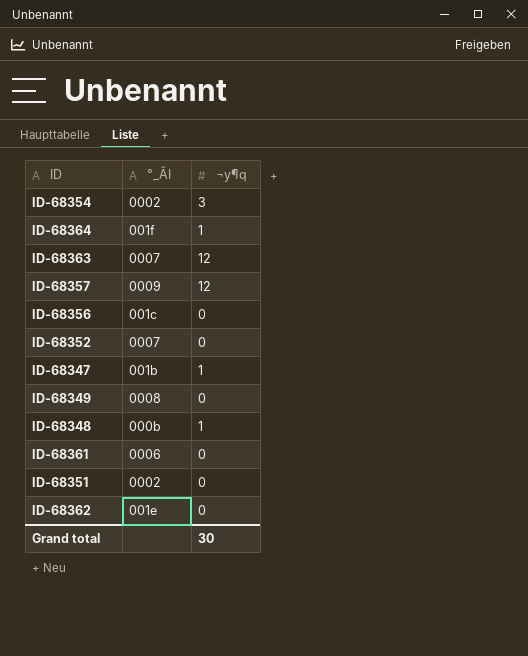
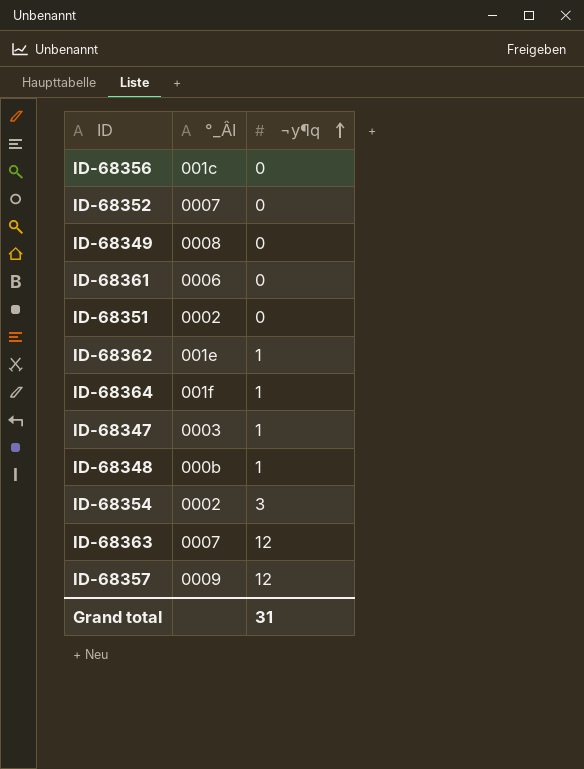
row order: none -> ¬y¶q ascending
ID-68362 | ¬y¶q: 0 -> 1
ID-68347 | °_ÂI: 001b -> 0003
Grand total | ¬y¶q: 30 -> 31

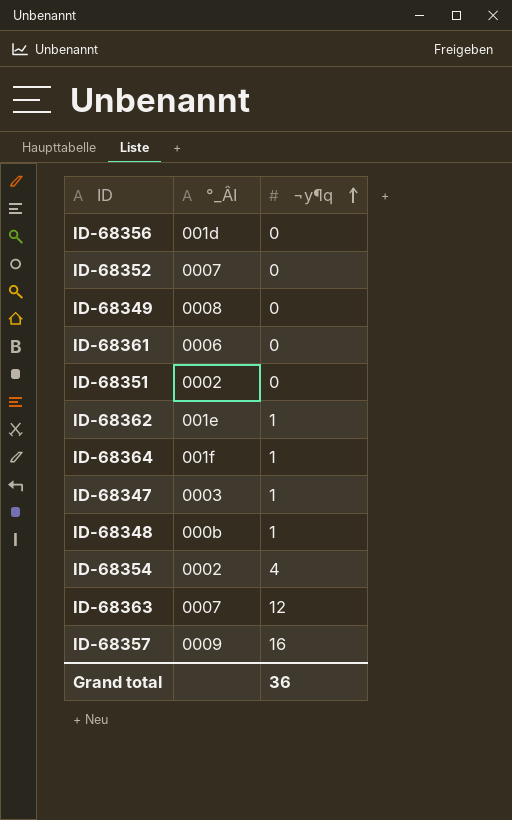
ID-68356 | °_ÂI: 001c -> 001d
ID-68354 | ¬y¶q: 3 -> 4
ID-68357 | ¬y¶q: 12 -> 16
Grand total | ¬y¶q: 31 -> 36

